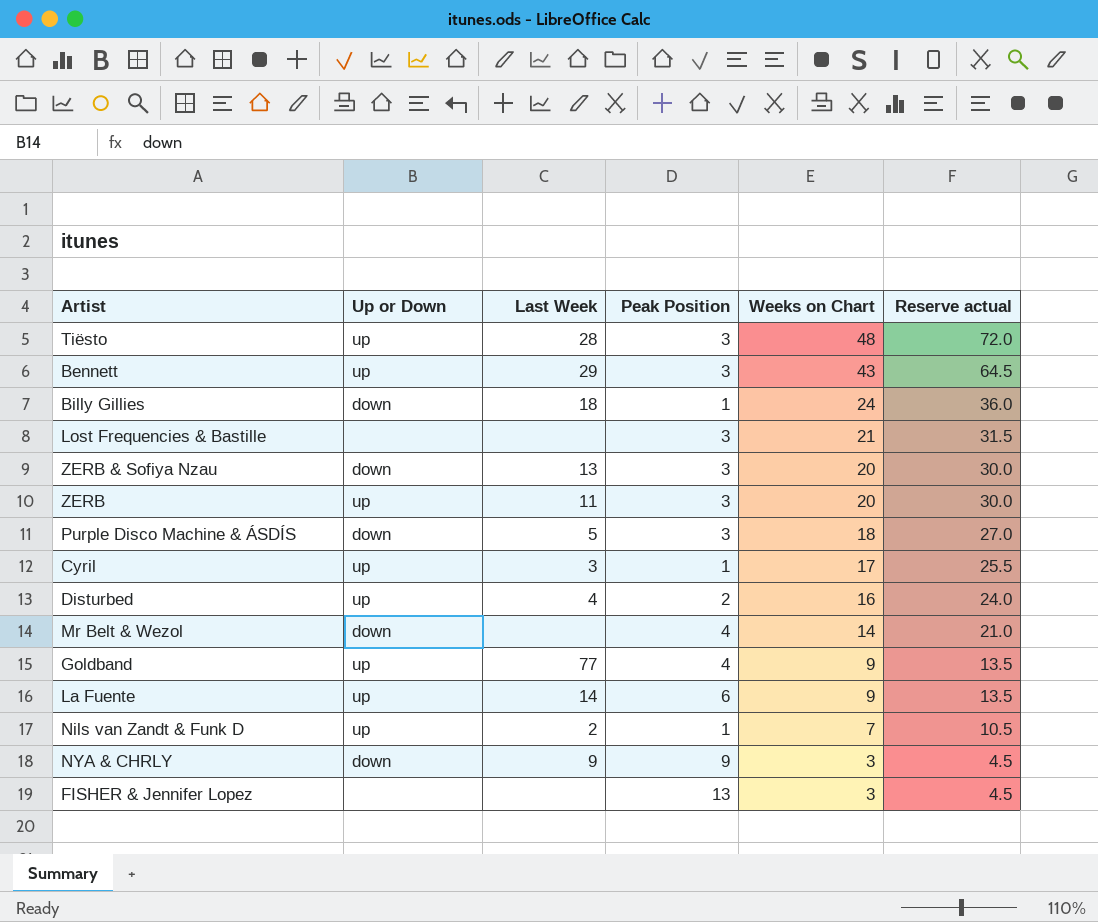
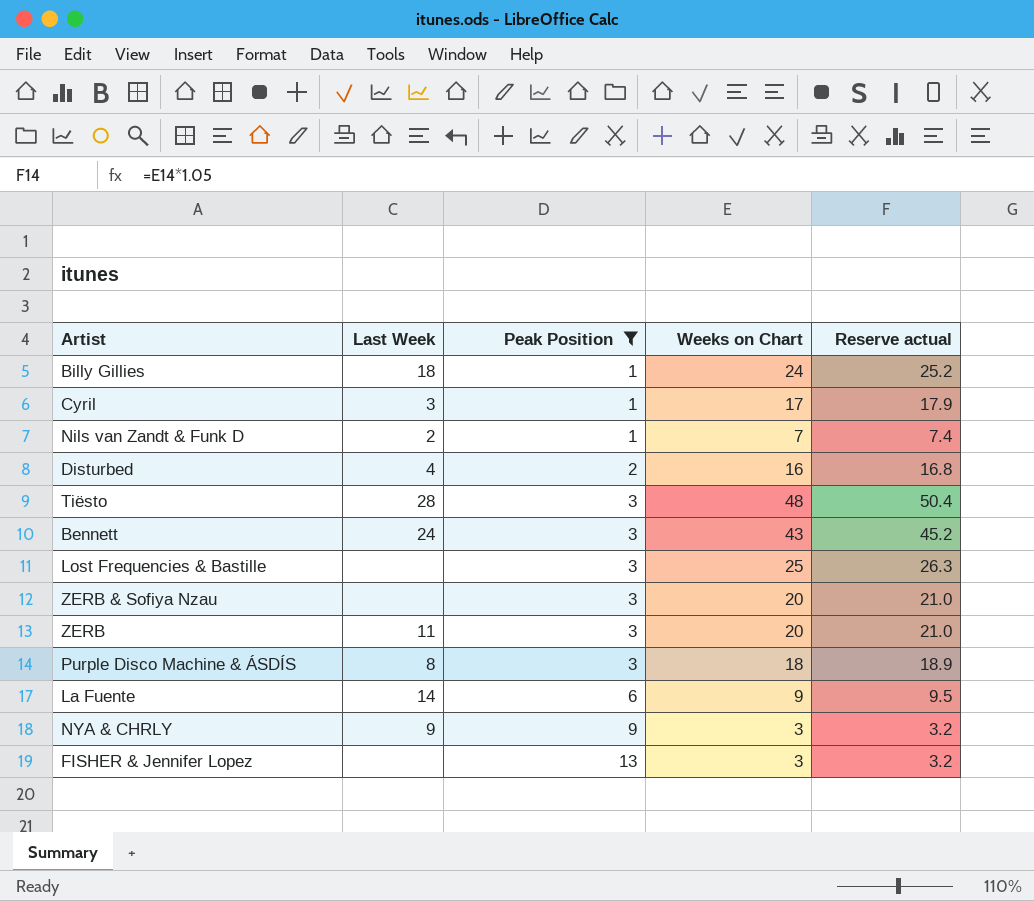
filter: none -> Peak Position != 4
row order: Weeks on Chart descending -> Peak Position ascending
column Up or Down | position: 2 -> none
column Reserve actual | formula: [Weeks on Chart] * 1.5 -> [Weeks on Chart] * 1.05
Bennett | Last Week: 29 -> 24
Lost Frequencies & Bastille | Weeks on Chart: 21 -> 25
ZERB & Sofiya Nzau | Last Week: 13 -> none
Purple Disco Machine & ÁSDÍS | Last Week: 5 -> 8

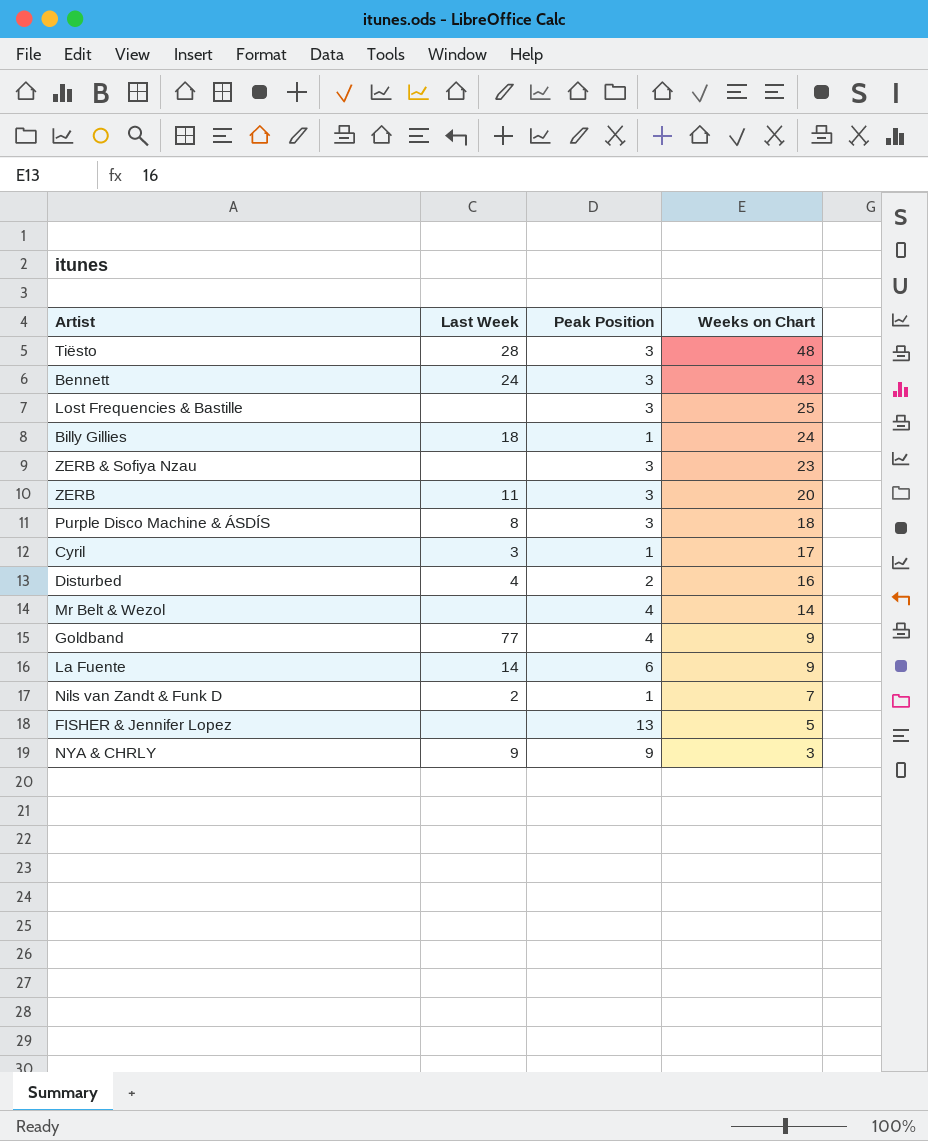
filter: Peak Position != 4 -> none
row order: Peak Position ascending -> Weeks on Chart descending
column Reserve actual | formula: [Weeks on Chart] * 1.05 -> none
ZERB & Sofiya Nzau | Weeks on Chart: 20 -> 23
FISHER & Jennifer Lopez | Weeks on Chart: 3 -> 5

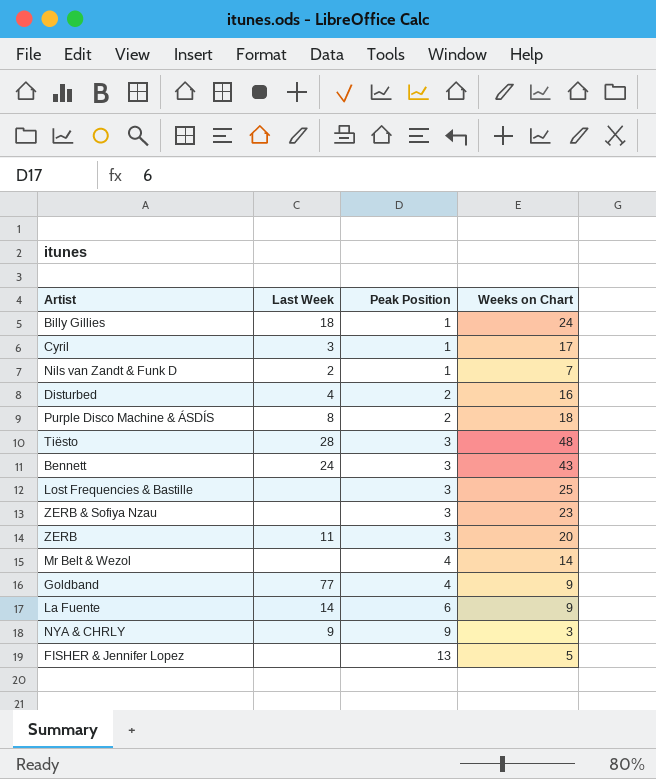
row order: Weeks on Chart descending -> Peak Position ascending
Purple Disco Machine & ÁSDÍS | Peak Position: 3 -> 2

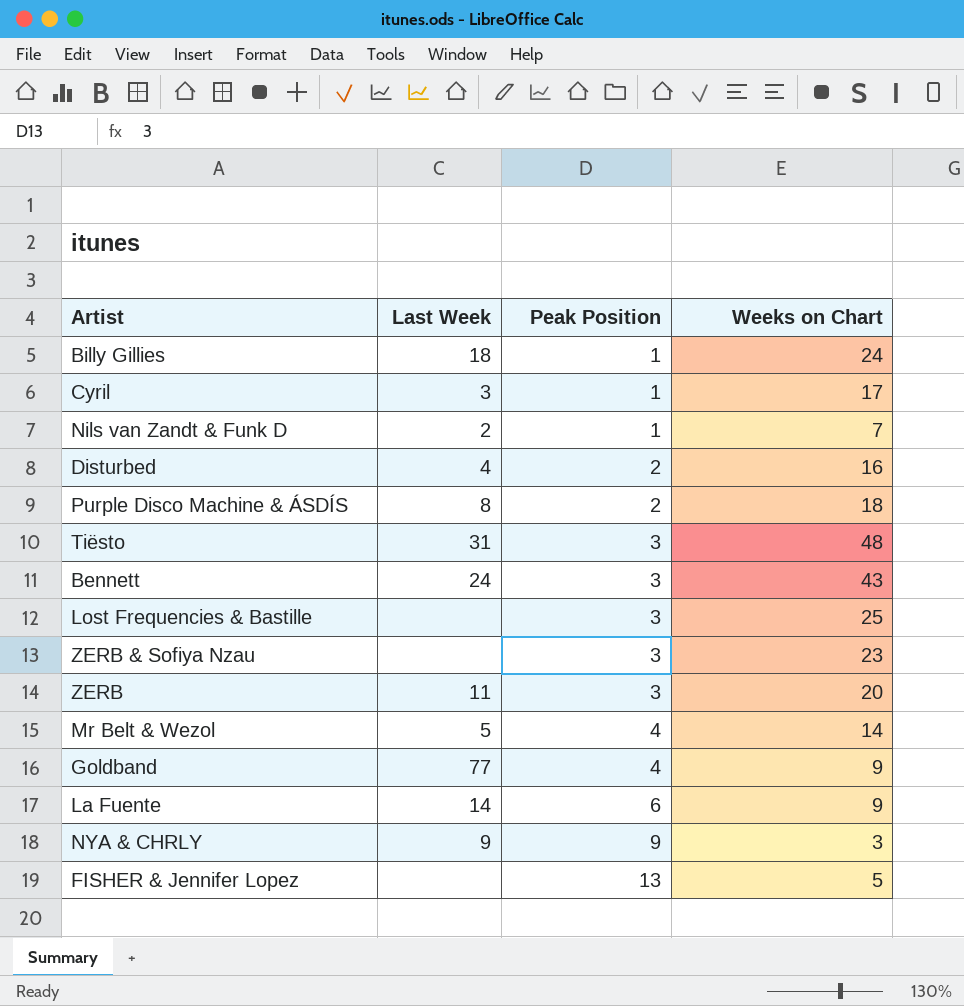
Tiësto | Last Week: 28 -> 31
Mr Belt & Wezol | Last Week: none -> 5

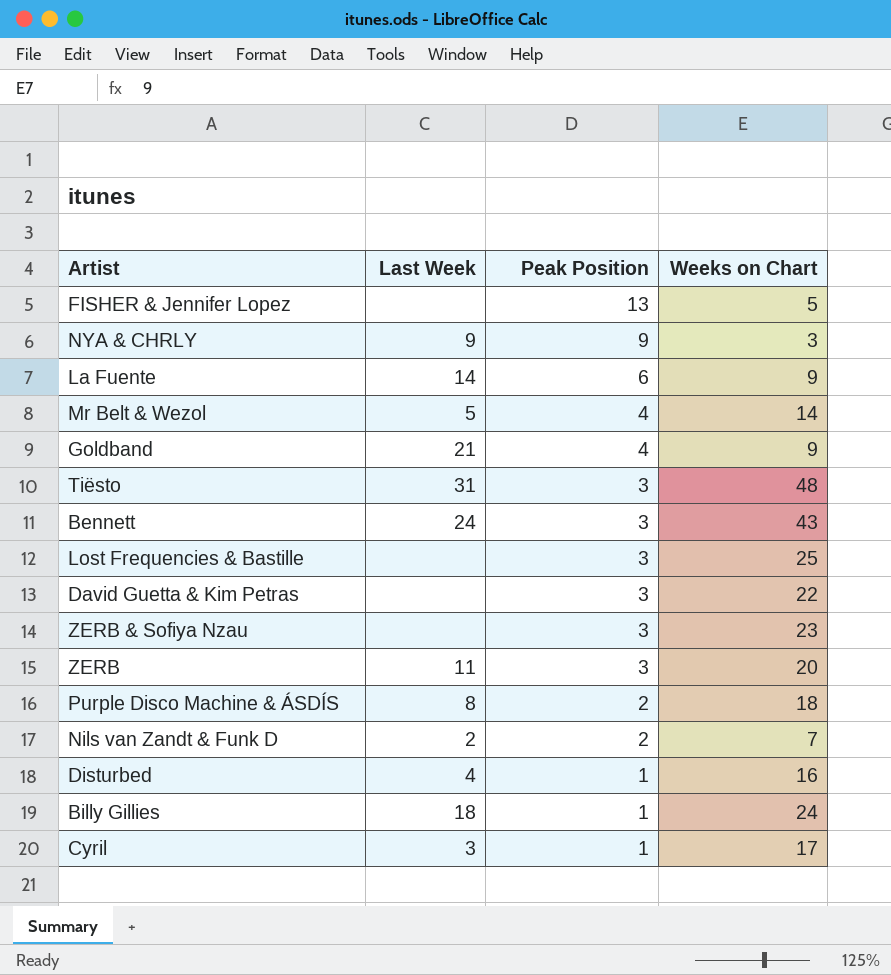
row order: Peak Position ascending -> Peak Position descending
Goldband | Last Week: 77 -> 21
row David Guetta & Kim Petras: none -> none | 3 | 22
Nils van Zandt & Funk D | Peak Position: 1 -> 2
Disturbed | Peak Position: 2 -> 1

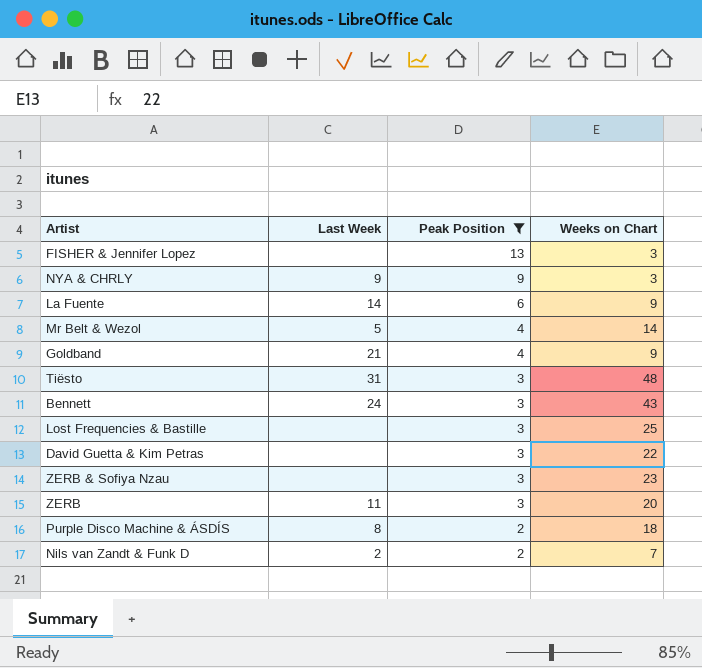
filter: none -> Peak Position != 1
FISHER & Jennifer Lopez | Weeks on Chart: 5 -> 3

